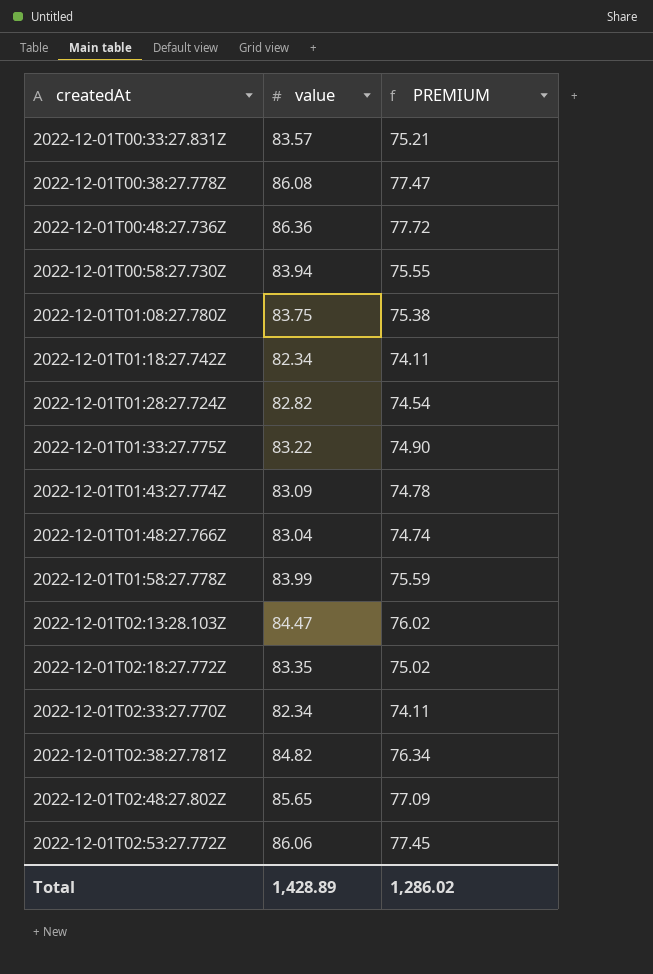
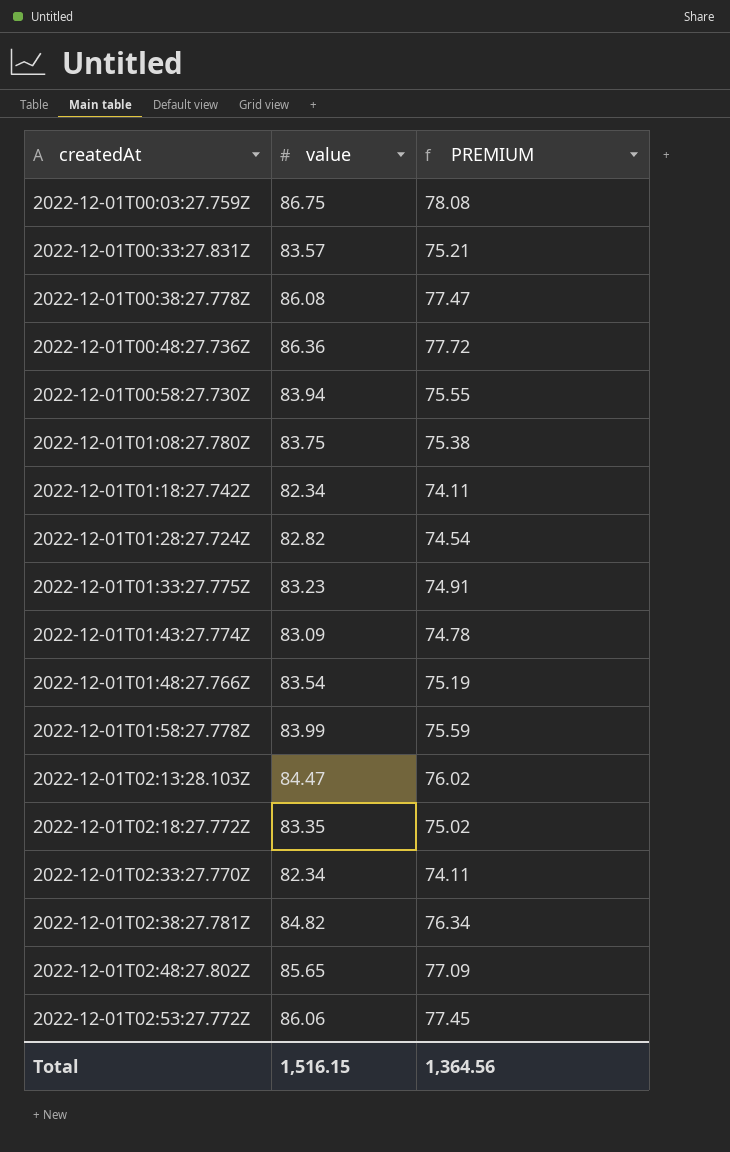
row 2022-12-01T00:03:27.759Z: none -> 86.75 | 78.08
2022-12-01T01:33:27.775Z | value: 83.22 -> 83.23
2022-12-01T01:33:27.775Z | PREMIUM: 74.90 -> 74.91
2022-12-01T01:48:27.766Z | value: 83.04 -> 83.54
2022-12-01T01:48:27.766Z | PREMIUM: 74.74 -> 75.19
Total | value: 1,428.89 -> 1,516.15
Total | PREMIUM: 1,286.02 -> 1,364.56

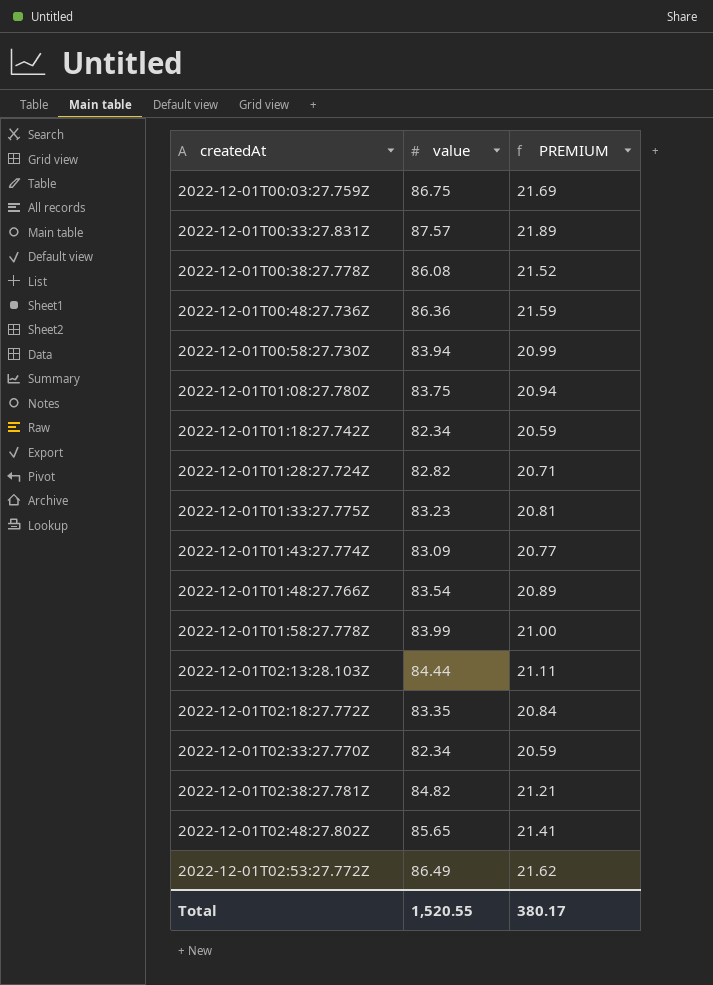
column PREMIUM | formula: [value] * 0.9 -> [value] * 0.25
2022-12-01T00:33:27.831Z | value: 83.57 -> 87.57
2022-12-01T02:13:28.103Z | value: 84.47 -> 84.44
2022-12-01T02:53:27.772Z | value: 86.06 -> 86.49
Total | value: 1,516.15 -> 1,520.55
Total | PREMIUM: 1,364.56 -> 380.17

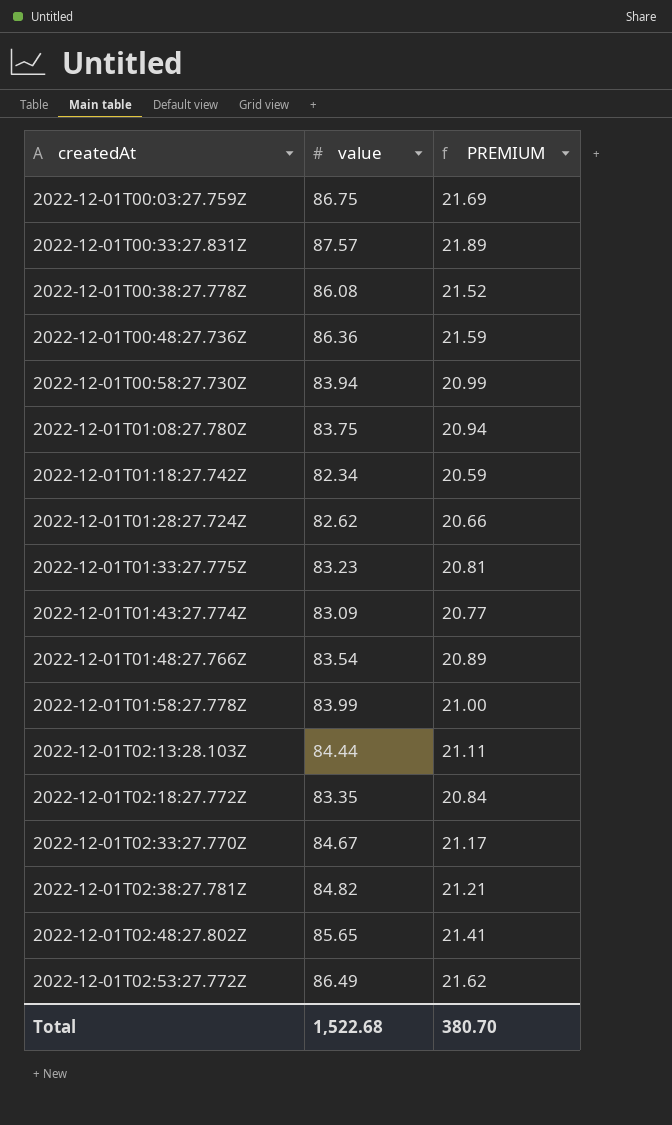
2022-12-01T01:28:27.724Z | value: 82.82 -> 82.62
2022-12-01T01:28:27.724Z | PREMIUM: 20.71 -> 20.66
2022-12-01T02:33:27.770Z | value: 82.34 -> 84.67
2022-12-01T02:33:27.770Z | PREMIUM: 20.59 -> 21.17
Total | value: 1,520.55 -> 1,522.68
Total | PREMIUM: 380.17 -> 380.70

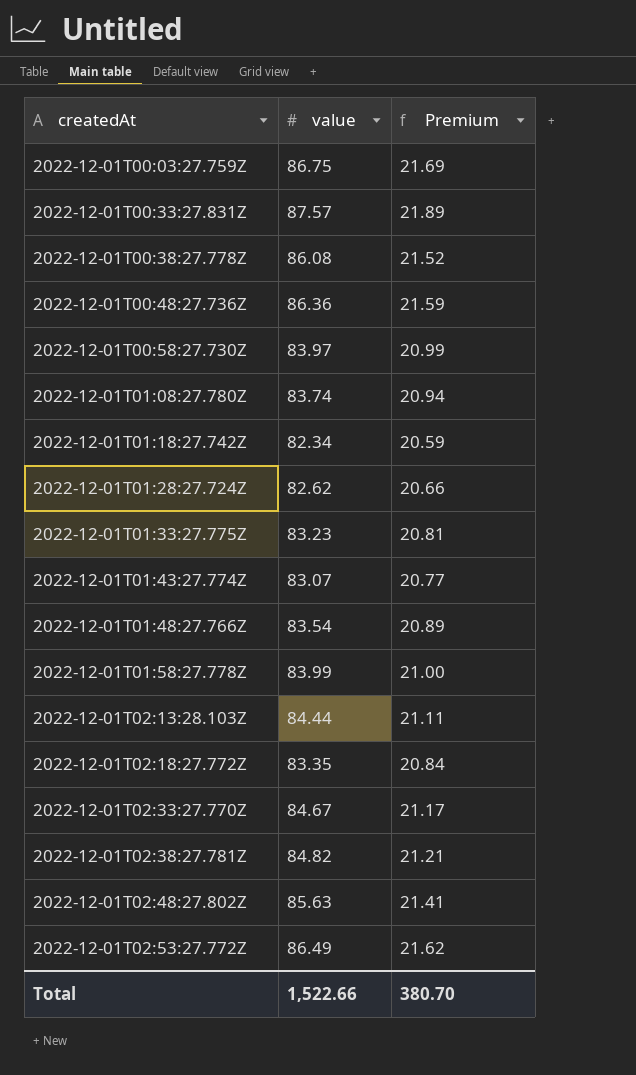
column name: PREMIUM -> Premium
2022-12-01T00:58:27.730Z | value: 83.94 -> 83.97
2022-12-01T01:08:27.780Z | value: 83.75 -> 83.74
2022-12-01T01:43:27.774Z | value: 83.09 -> 83.07
2022-12-01T02:48:27.802Z | value: 85.65 -> 85.63
Total | value: 1,522.68 -> 1,522.66

